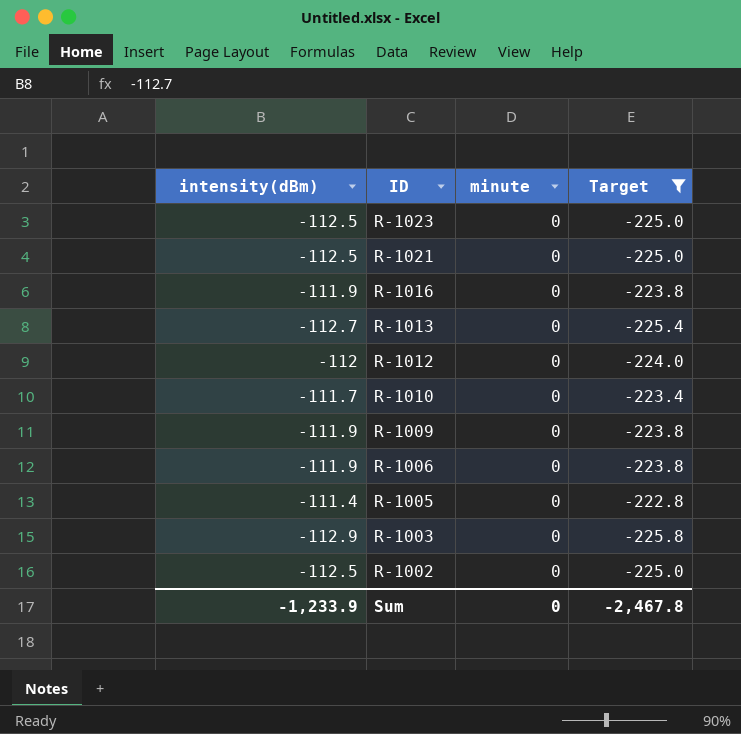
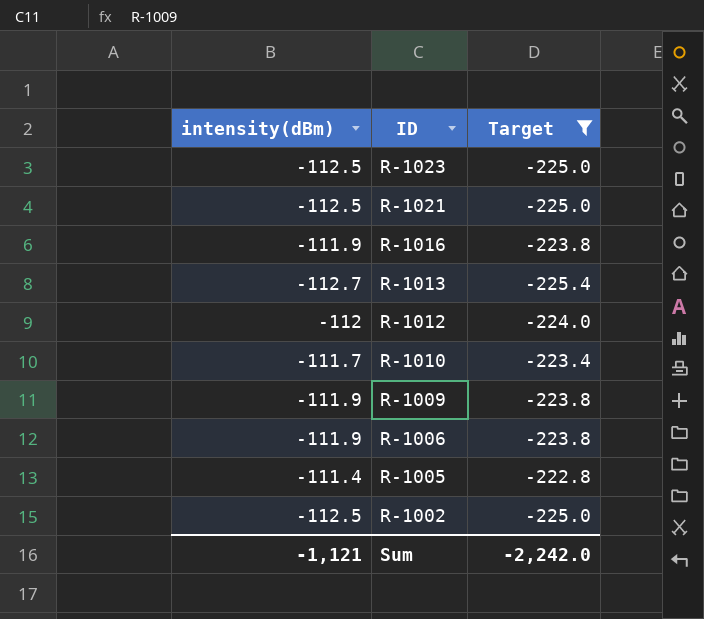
column minute | position: 3 -> none
row R-1003: -112.9 | 0 | -225.8 -> none
Sum | intensity(dBm): -1,233.9 -> -1,121
Sum | Target: -2,467.8 -> -2,242.0

